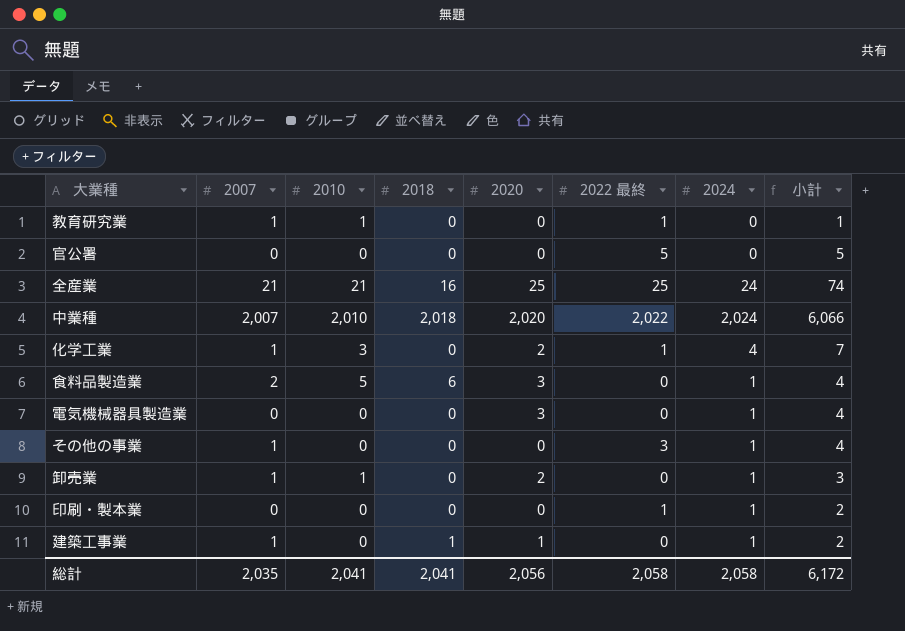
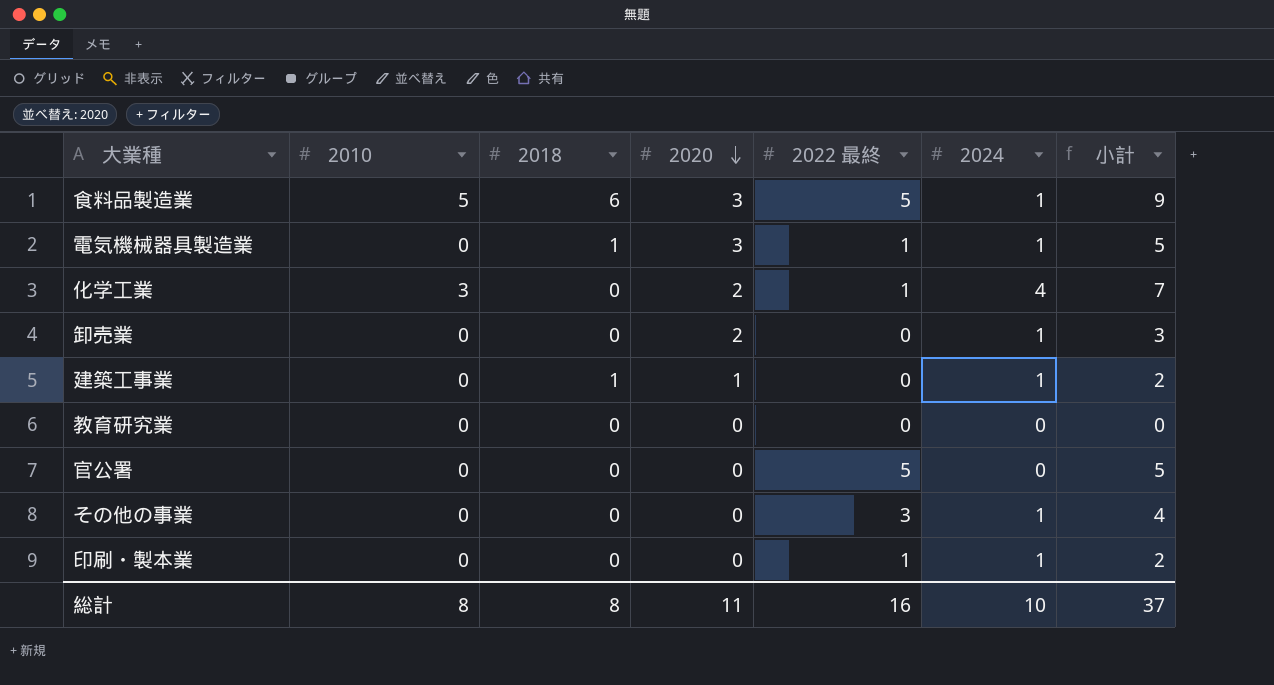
row order: none -> 2020 descending
column 2007 | position: 2 -> none
row 全産業: 21 | 21 | 16 | 25 | 25 | 24 | 74 -> none
row 中業種: 2,007 | 2,010 | 2,018 | 2,020 | 2,022 | 2,024 | 6,066 -> none
食料品製造業 | 2022 最終: 0 -> 5
食料品製造業 | 小計: 4 -> 9
電気機械器具製造業 | 2018: 0 -> 1
電気機械器具製造業 | 2022 最終: 0 -> 1
電気機械器具製造業 | 小計: 4 -> 5
卸売業 | 2010: 1 -> 0
教育研究業 | 2010: 1 -> 0
教育研究業 | 2022 最終: 1 -> 0
教育研究業 | 小計: 1 -> 0
総計 | 2010: 2,041 -> 8
総計 | 2018: 2,041 -> 8
総計 | 2020: 2,056 -> 11
総計 | 2022 最終: 2,058 -> 16
総計 | 2024: 2,058 -> 10
総計 | 小計: 6,172 -> 37

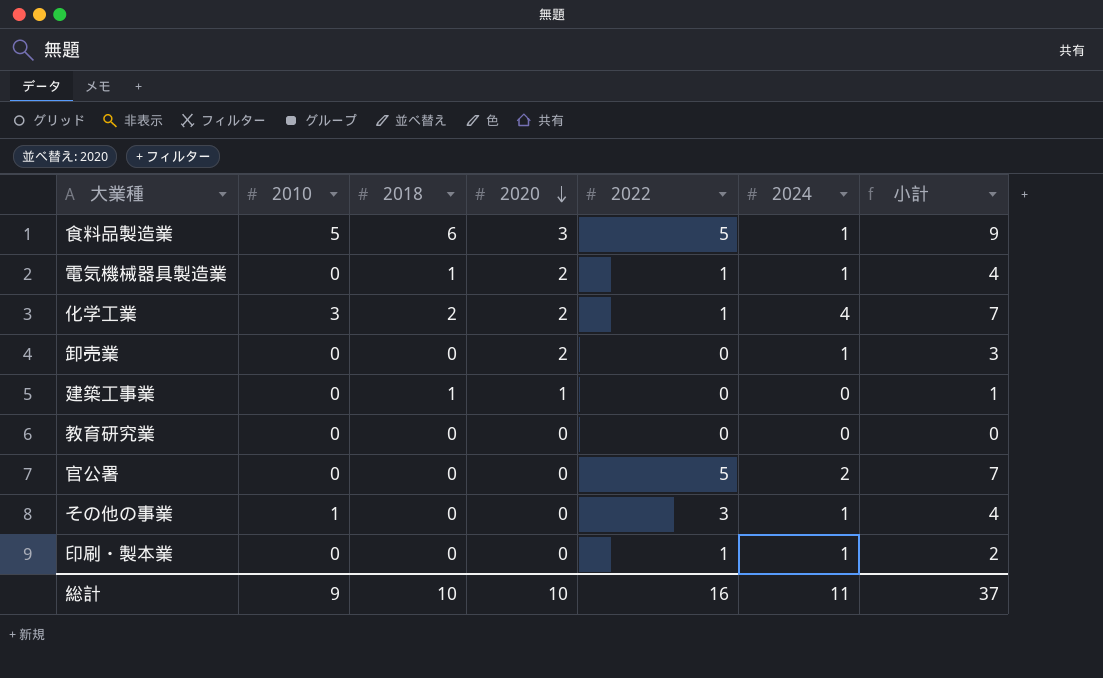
column name: 2022 最終 -> 2022
電気機械器具製造業 | 2020: 3 -> 2
電気機械器具製造業 | 小計: 5 -> 4
化学工業 | 2018: 0 -> 2
建築工事業 | 2024: 1 -> 0
建築工事業 | 小計: 2 -> 1
官公署 | 2024: 0 -> 2
官公署 | 小計: 5 -> 7
その他の事業 | 2010: 0 -> 1
総計 | 2010: 8 -> 9
総計 | 2018: 8 -> 10
総計 | 2020: 11 -> 10
総計 | 2024: 10 -> 11

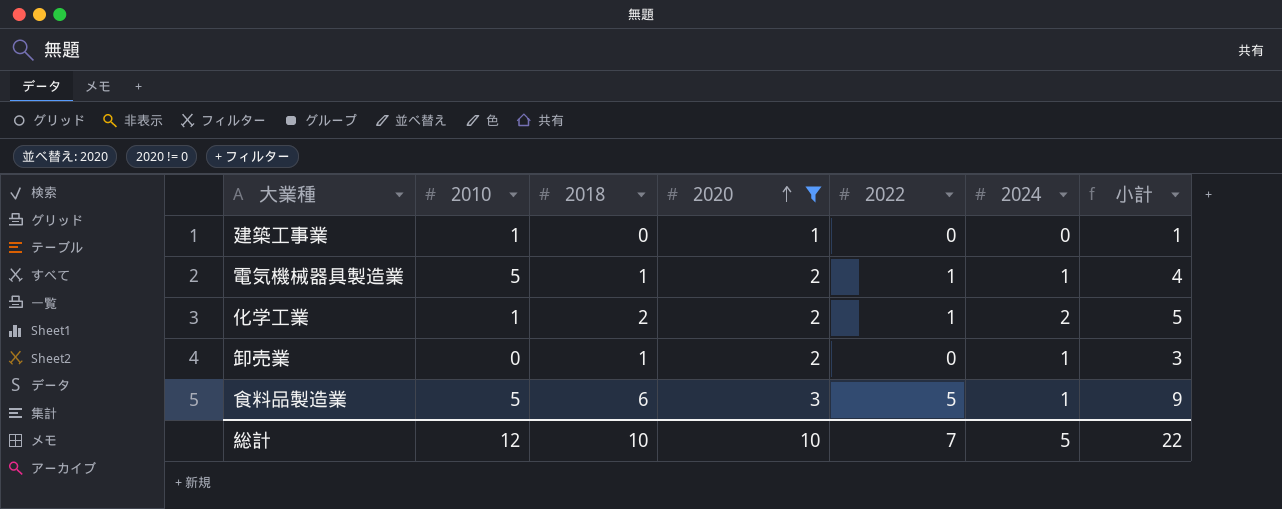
filter: none -> 2020 != 0
row order: 2020 descending -> 2020 ascending
建築工事業 | 2010: 0 -> 1
建築工事業 | 2018: 1 -> 0
電気機械器具製造業 | 2010: 0 -> 5
化学工業 | 2010: 3 -> 1
化学工業 | 2024: 4 -> 2
化学工業 | 小計: 7 -> 5
卸売業 | 2018: 0 -> 1
総計 | 2010: 9 -> 12
総計 | 2022: 16 -> 7
総計 | 2024: 11 -> 5
総計 | 小計: 37 -> 22

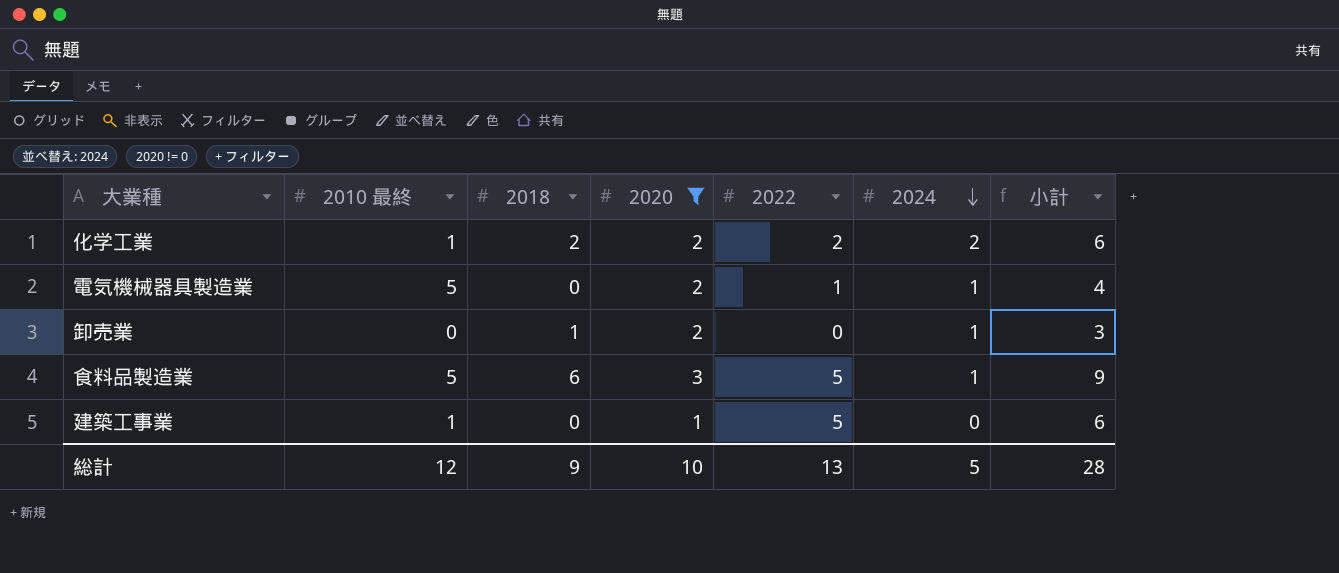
row order: 2020 ascending -> 2024 descending
column name: 2010 -> 2010 最終
化学工業 | 2022: 1 -> 2
化学工業 | 小計: 5 -> 6
電気機械器具製造業 | 2018: 1 -> 0
建築工事業 | 2022: 0 -> 5
建築工事業 | 小計: 1 -> 6
総計 | 2018: 10 -> 9
総計 | 2022: 7 -> 13
総計 | 小計: 22 -> 28

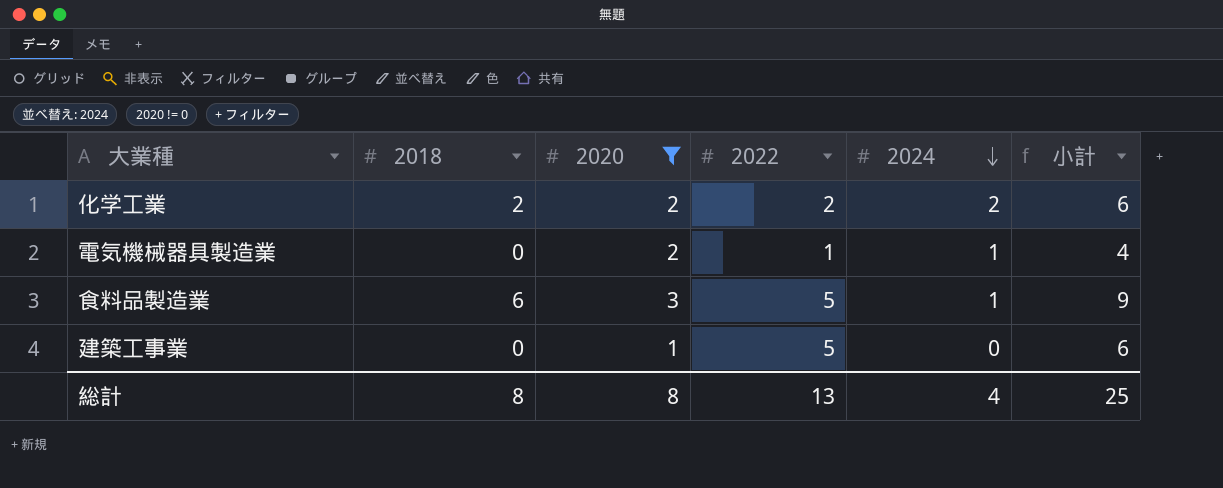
column 2010 最終 | position: 2 -> none
row 卸売業: 0 | 1 | 2 | 0 | 1 | 3 -> none
総計 | 2018: 9 -> 8
総計 | 2020: 10 -> 8
総計 | 2024: 5 -> 4
総計 | 小計: 28 -> 25

